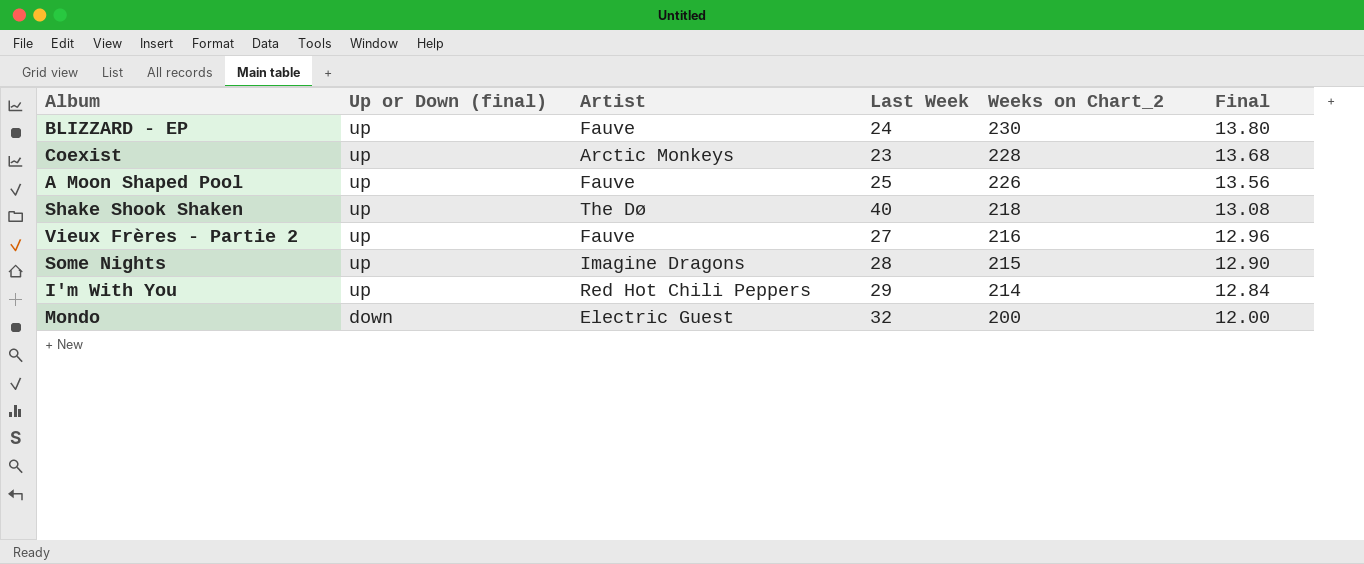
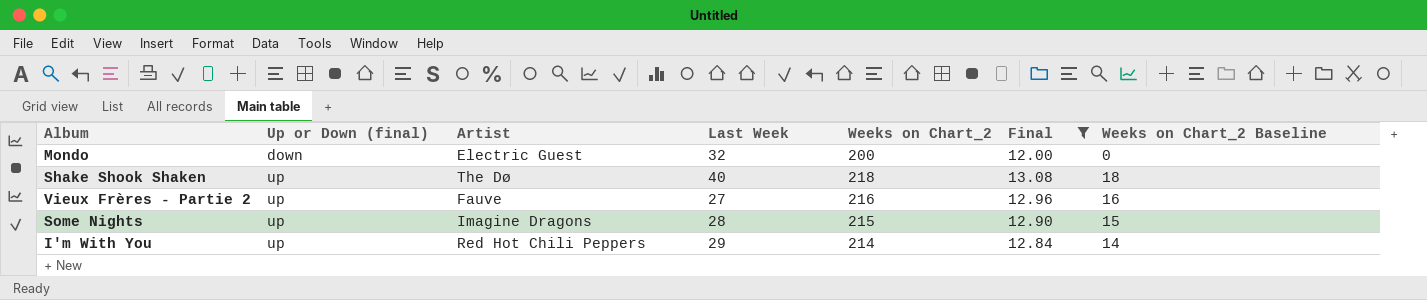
filter: none -> Final <= 13.08
row order: Up or Down (final) descending -> Up or Down (final) ascending
column Weeks on Chart_2 Baseline | formula: none -> [Weeks on Chart_2] - 200

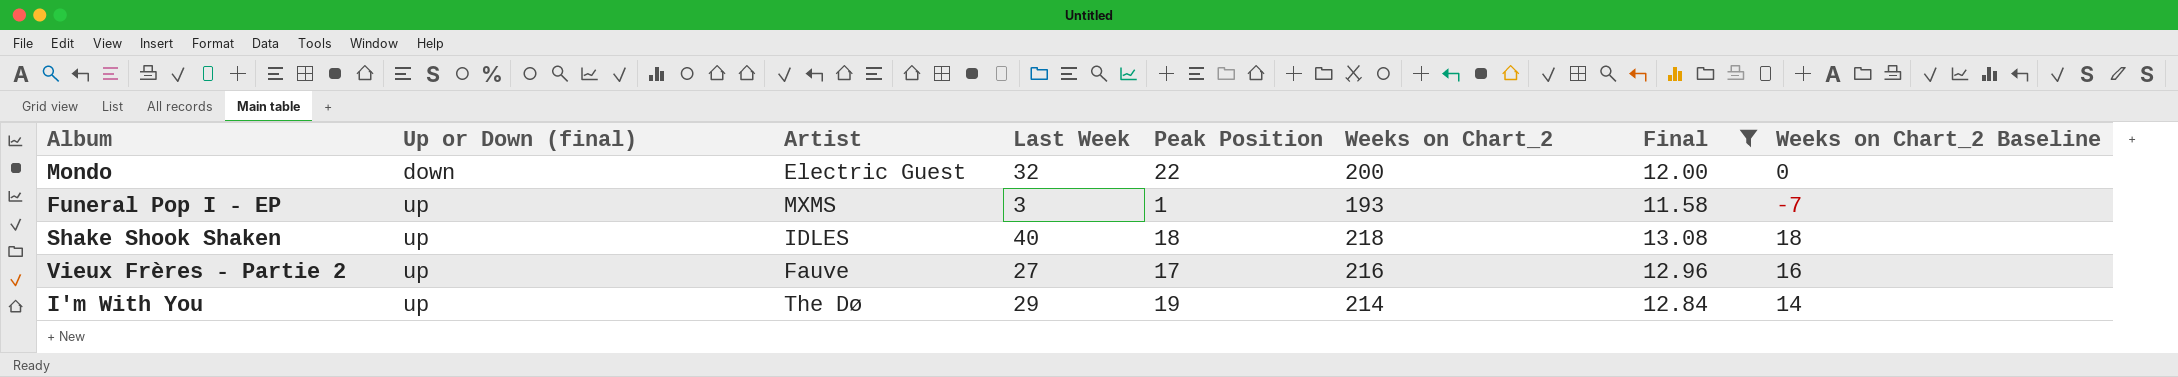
column Peak Position | position: none -> 5
row Some Nights: up | Imagine Dragons | 28 | 215 | 12.90 | 15 -> none
row Funeral Pop I - EP: none -> up | MXMS | 3 | 1 | 193 | 11.58 | -7
Shake Shook Shaken | Artist: The Dø -> IDLES
I'm With You | Artist: Red Hot Chili Peppers -> The Dø

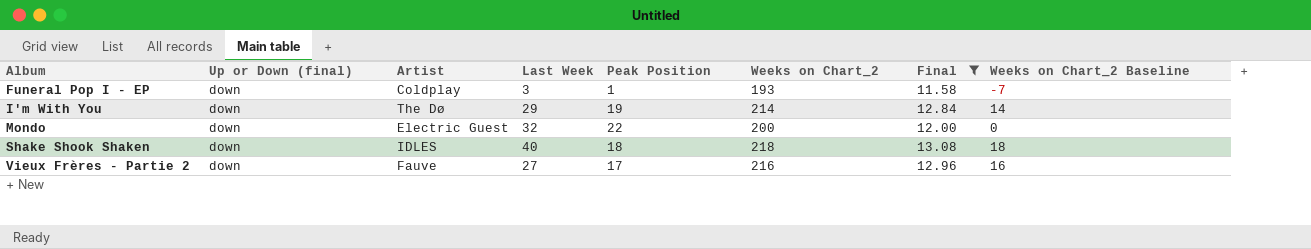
row order: Up or Down (final) ascending -> Album ascending
Funeral Pop I - EP | Up or Down (final): up -> down
Funeral Pop I - EP | Artist: MXMS -> Coldplay
I'm With You | Up or Down (final): up -> down
Shake Shook Shaken | Up or Down (final): up -> down
Vieux Frères - Partie 2 | Up or Down (final): up -> down

